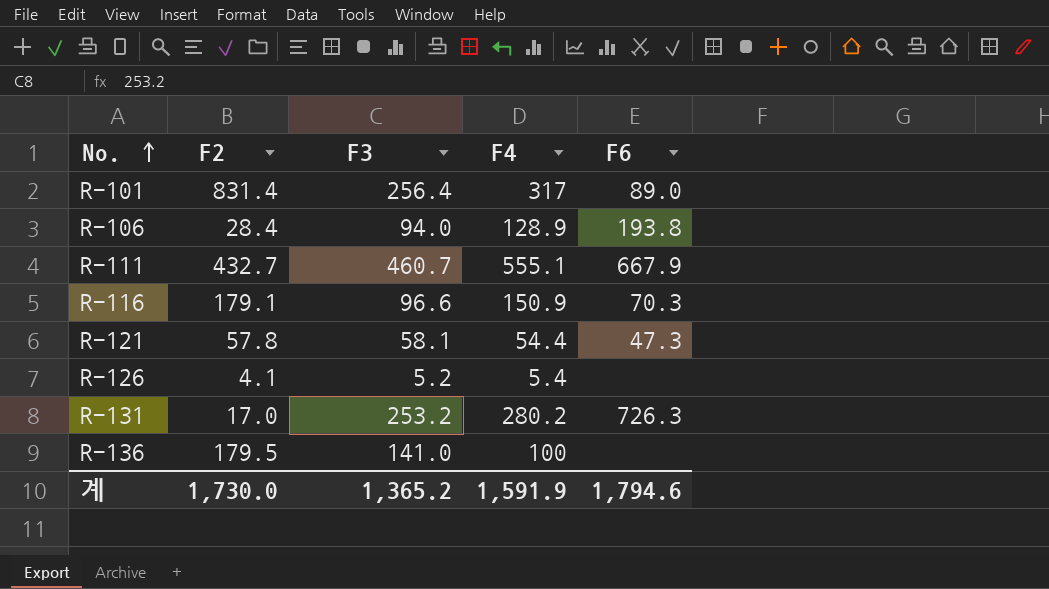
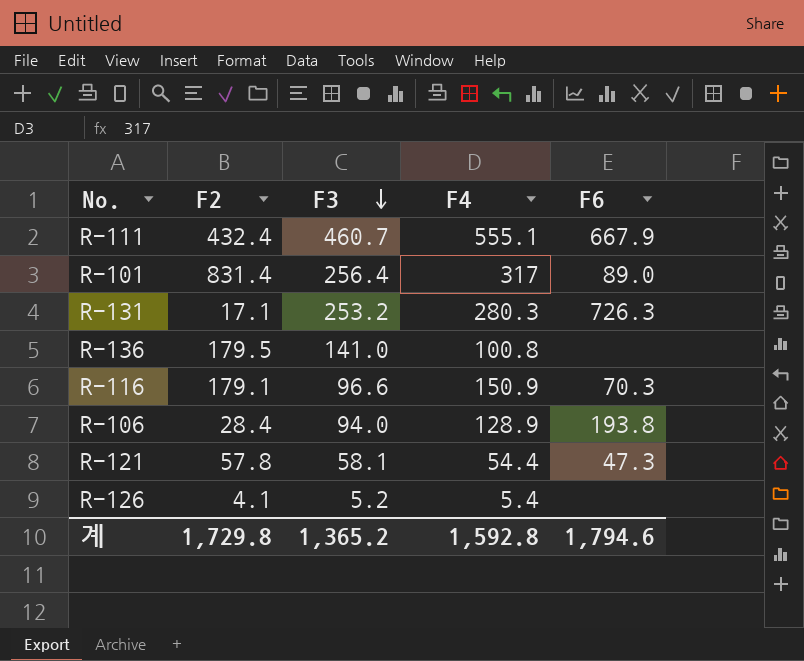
row order: No. ascending -> F3 descending
R-111 | F2: 432.7 -> 432.4
R-131 | F2: 17.0 -> 17.1
R-131 | F4: 280.2 -> 280.3
R-136 | F4: 100 -> 100.8
계 | F2: 1,730.0 -> 1,729.8
계 | F4: 1,591.9 -> 1,592.8

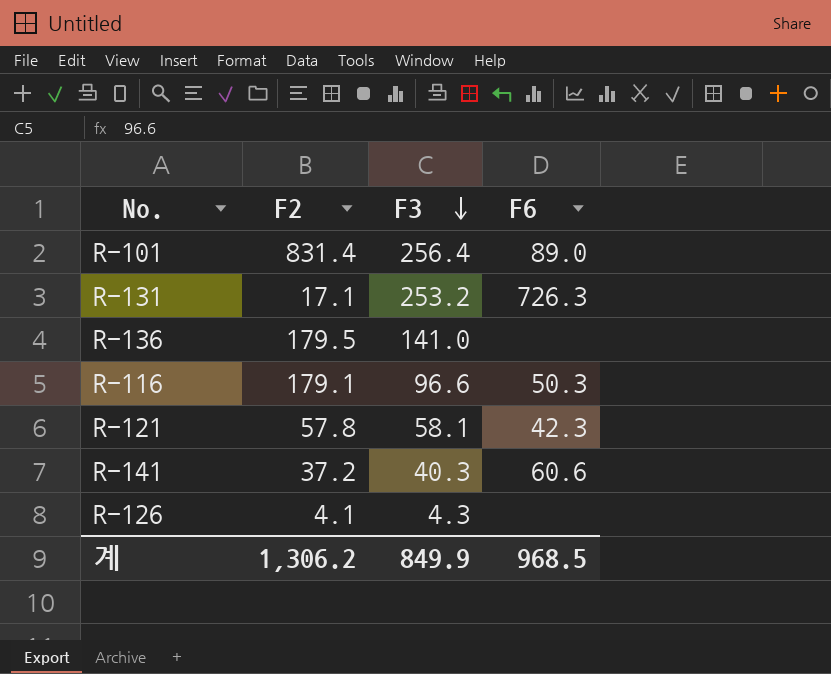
column F4 | position: 4 -> none
row R-111: 432.4 | 460.7 | 555.1 | 667.9 -> none
row R-106: 28.4 | 94.0 | 128.9 | 193.8 -> none
R-116 | F6: 70.3 -> 50.3
R-121 | F6: 47.3 -> 42.3
row R-141: none -> 37.2 | 40.3 | 60.6
R-126 | F3: 5.2 -> 4.3
계 | F2: 1,729.8 -> 1,306.2
계 | F3: 1,365.2 -> 849.9
계 | F6: 1,794.6 -> 968.5

